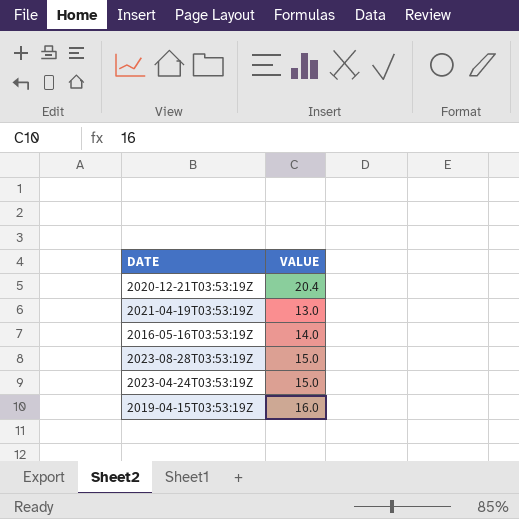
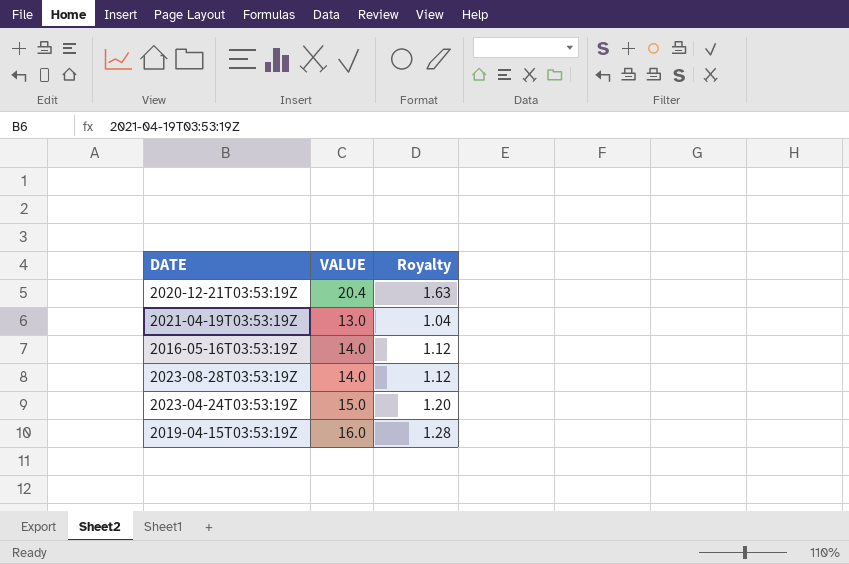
column Royalty | formula: none -> [VALUE] * 0.08
2023-08-28T03:53:19Z | VALUE: 15.0 -> 14.0

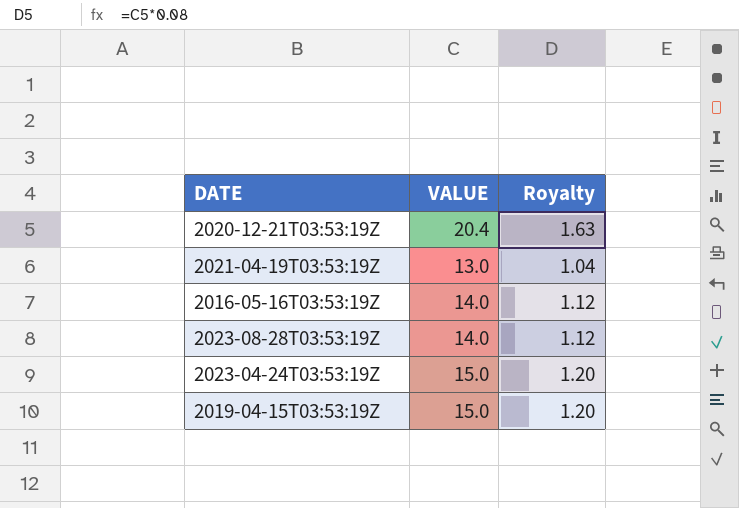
2019-04-15T03:53:19Z | VALUE: 16.0 -> 15.0
2019-04-15T03:53:19Z | Royalty: 1.28 -> 1.20

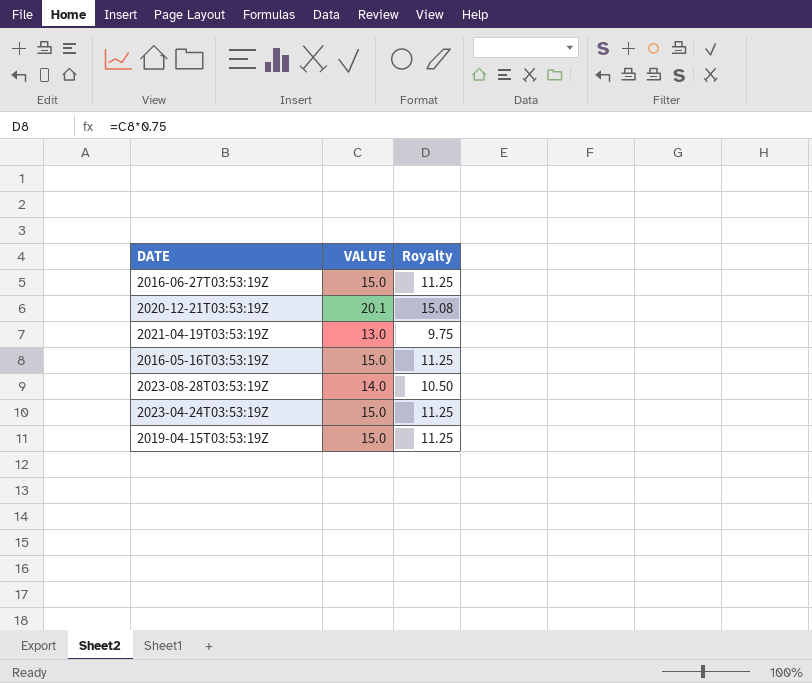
column Royalty | formula: [VALUE] * 0.08 -> [VALUE] * 0.75
row 2016-06-27T03:53:19Z: none -> 15.0 | 11.25
2020-12-21T03:53:19Z | VALUE: 20.4 -> 20.1
2016-05-16T03:53:19Z | VALUE: 14.0 -> 15.0

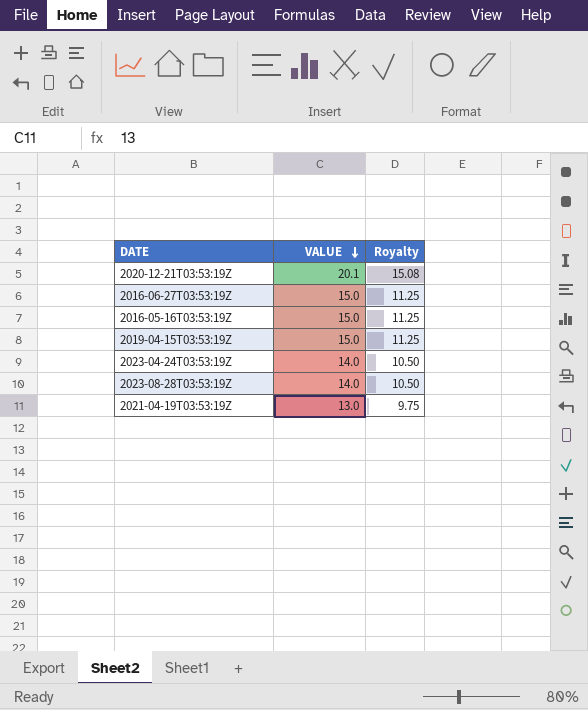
row order: none -> VALUE descending
2023-04-24T03:53:19Z | VALUE: 15.0 -> 14.0
2023-04-24T03:53:19Z | Royalty: 11.25 -> 10.50

